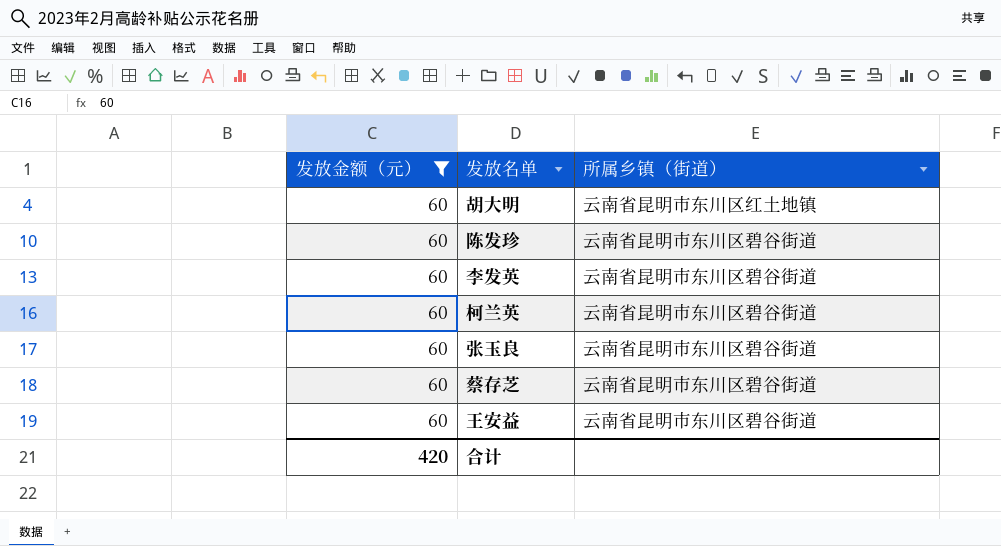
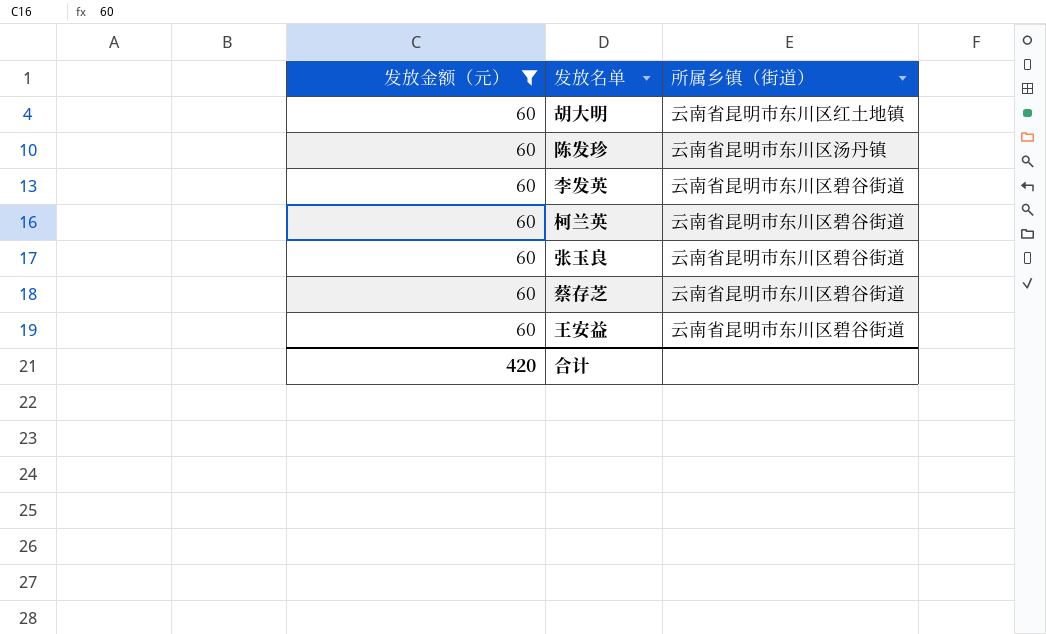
陈发珍 | 所属乡镇（街道）: 云南省昆明市东川区碧谷街道 -> 云南省昆明市东川区汤丹镇

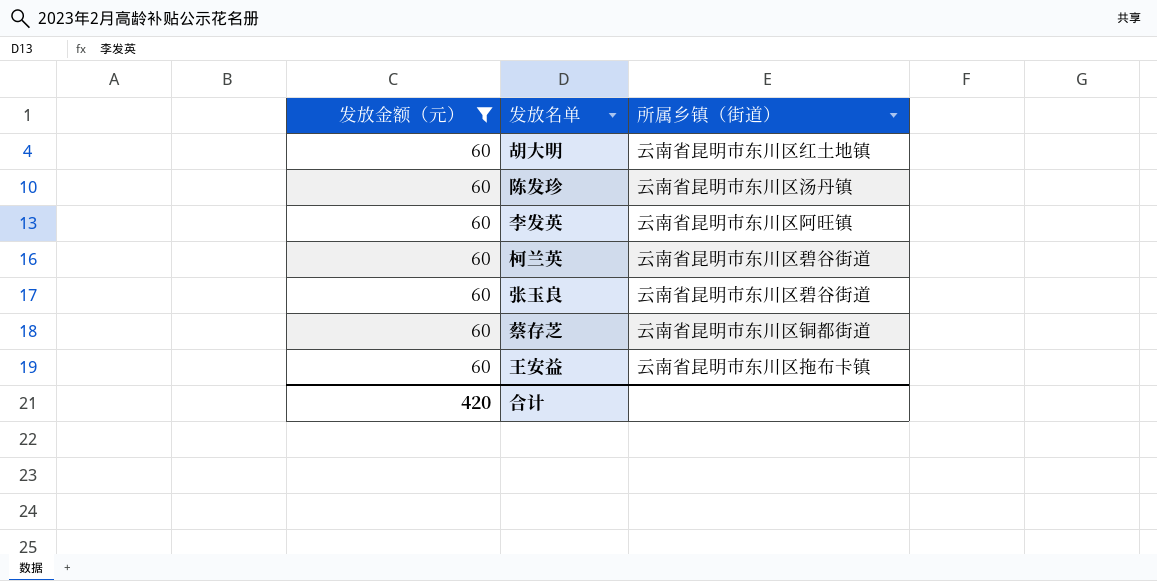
李发英 | 所属乡镇（街道）: 云南省昆明市东川区碧谷街道 -> 云南省昆明市东川区阿旺镇
蔡存芝 | 所属乡镇（街道）: 云南省昆明市东川区碧谷街道 -> 云南省昆明市东川区铜都街道
王安益 | 所属乡镇（街道）: 云南省昆明市东川区碧谷街道 -> 云南省昆明市东川区拖布卡镇

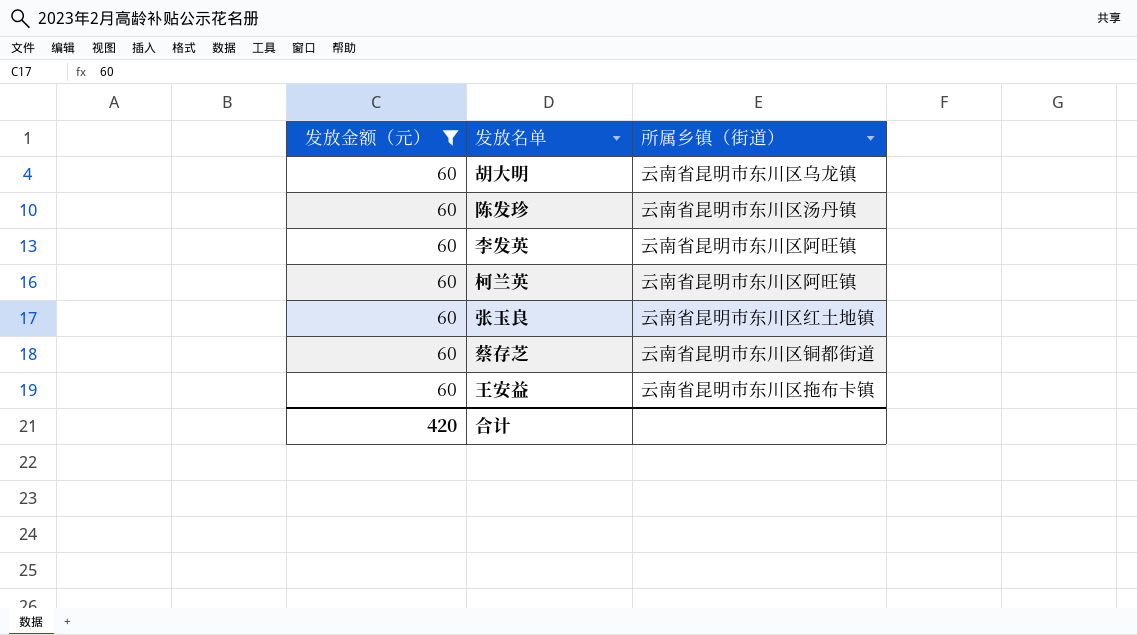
胡大明 | 所属乡镇（街道）: 云南省昆明市东川区红土地镇 -> 云南省昆明市东川区乌龙镇
柯兰英 | 所属乡镇（街道）: 云南省昆明市东川区碧谷街道 -> 云南省昆明市东川区阿旺镇
张玉良 | 所属乡镇（街道）: 云南省昆明市东川区碧谷街道 -> 云南省昆明市东川区红土地镇

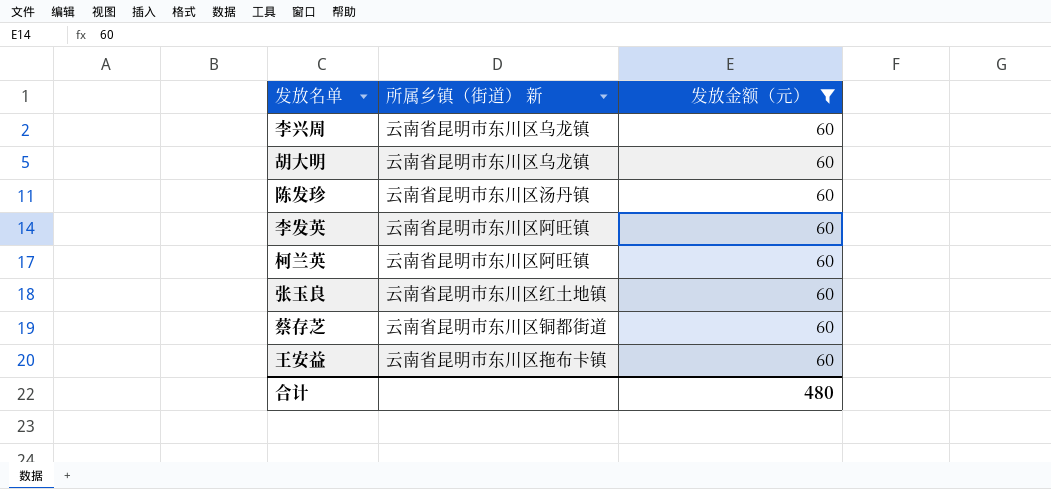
column name: 所属乡镇（街道） -> 所属乡镇（街道） 新
column 发放金额（元） | position: 1 -> 3
row 李兴周: none -> 云南省昆明市东川区乌龙镇 | 60
合计 | 发放金额（元）: 420 -> 480

